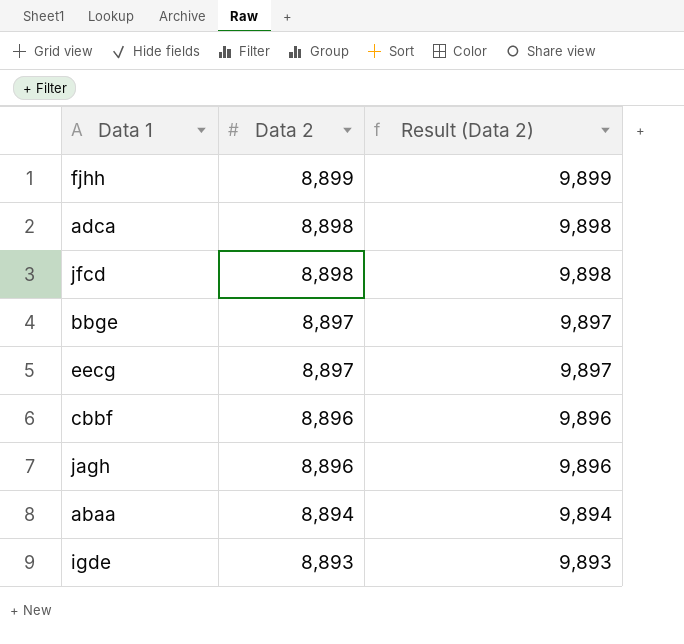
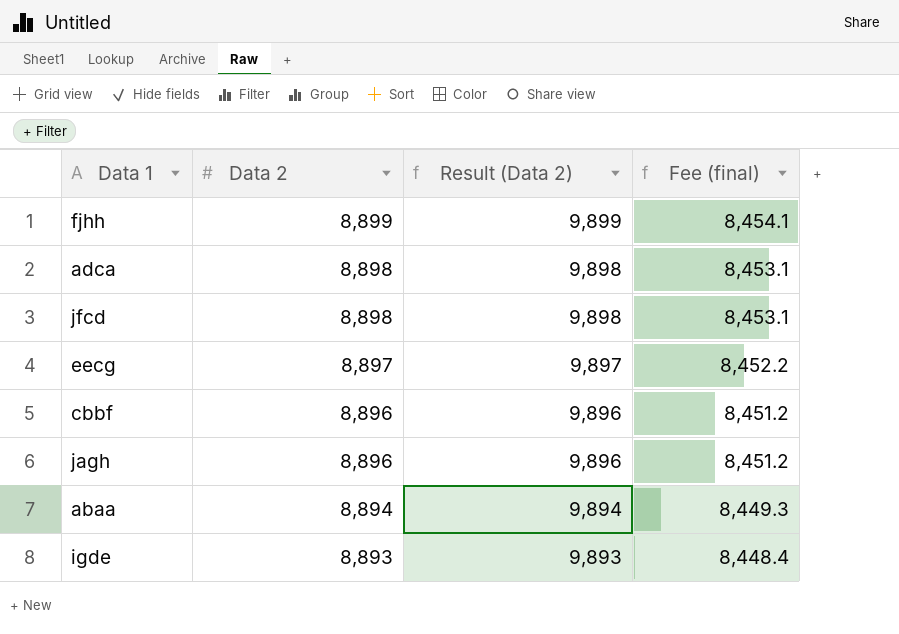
column Fee (final) | formula: none -> [Data 2] * 0.95
row bbge: 8,897 | 9,897 -> none

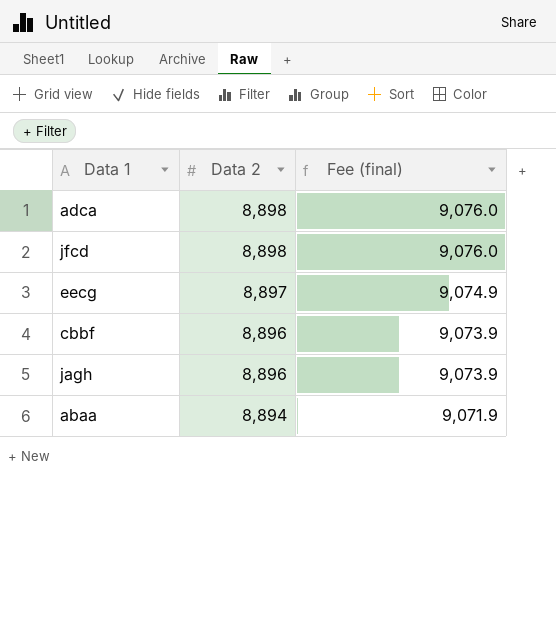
column Result (Data 2) | formula: [Data 2] + 1000 -> none
column Fee (final) | formula: [Data 2] * 0.95 -> [Data 2] * 1.02
row fjhh: 8,899 | 9,899 | 8,454.1 -> none
row igde: 8,893 | 9,893 | 8,448.4 -> none

